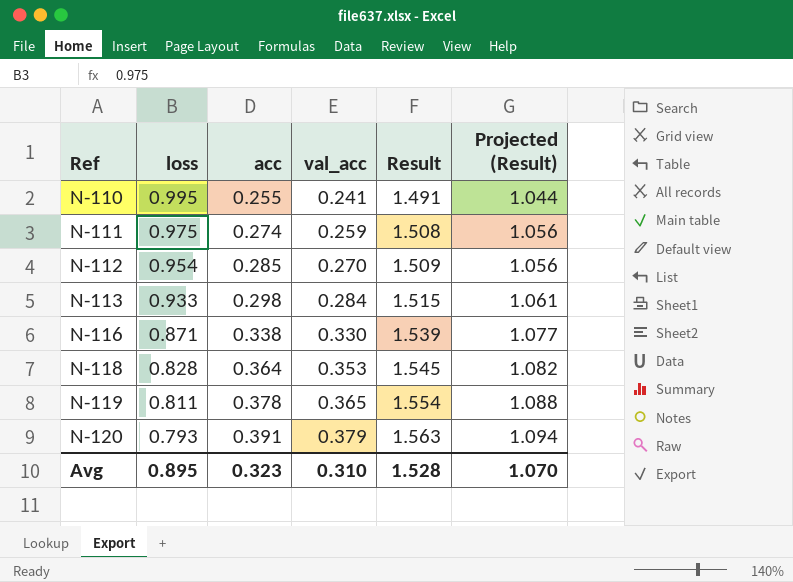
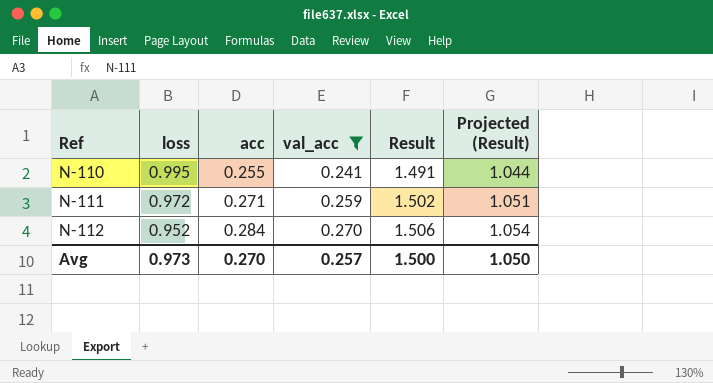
filter: none -> val_acc <= 0.270
N-111 | loss: 0.975 -> 0.972
N-111 | acc: 0.274 -> 0.271
N-111 | Result: 1.508 -> 1.502
N-111 | Projected (Result): 1.056 -> 1.051
N-112 | loss: 0.954 -> 0.952
N-112 | acc: 0.285 -> 0.284
N-112 | Result: 1.509 -> 1.506
N-112 | Projected (Result): 1.056 -> 1.054
Avg | loss: 0.895 -> 0.973
Avg | acc: 0.323 -> 0.270
Avg | val_acc: 0.310 -> 0.257
Avg | Result: 1.528 -> 1.500
Avg | Projected (Result): 1.070 -> 1.050

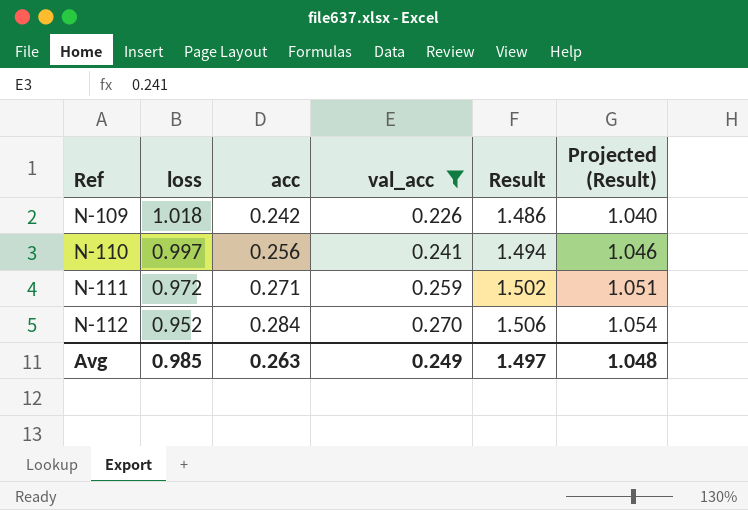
row N-109: none -> 1.018 | 0.242 | 0.226 | 1.486 | 1.040
N-110 | loss: 0.995 -> 0.997
N-110 | acc: 0.255 -> 0.256
N-110 | Result: 1.491 -> 1.494
N-110 | Projected (Result): 1.044 -> 1.046
Avg | loss: 0.973 -> 0.985
Avg | acc: 0.270 -> 0.263
Avg | val_acc: 0.257 -> 0.249
Avg | Result: 1.500 -> 1.497
Avg | Projected (Result): 1.050 -> 1.048

